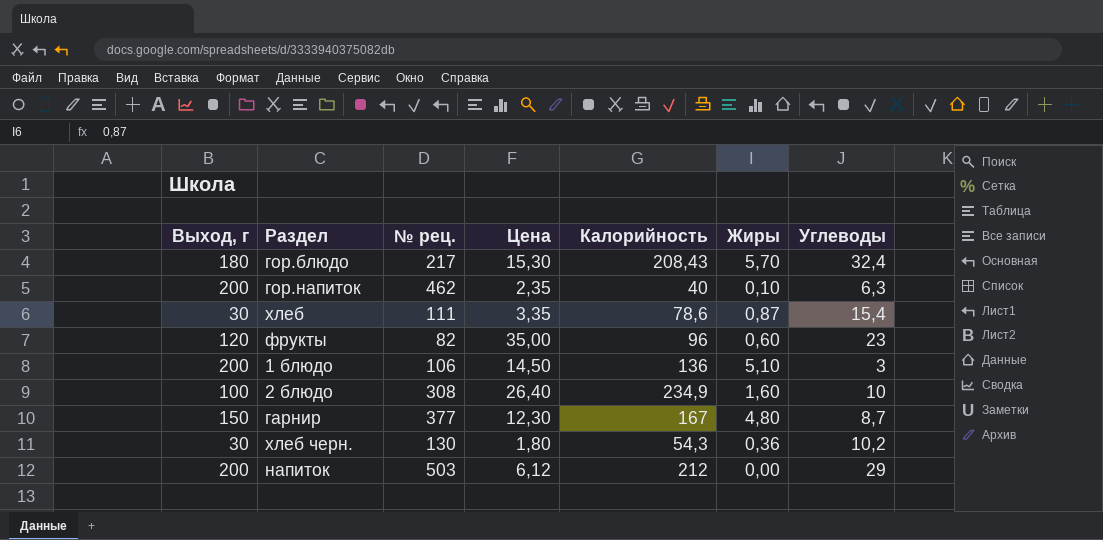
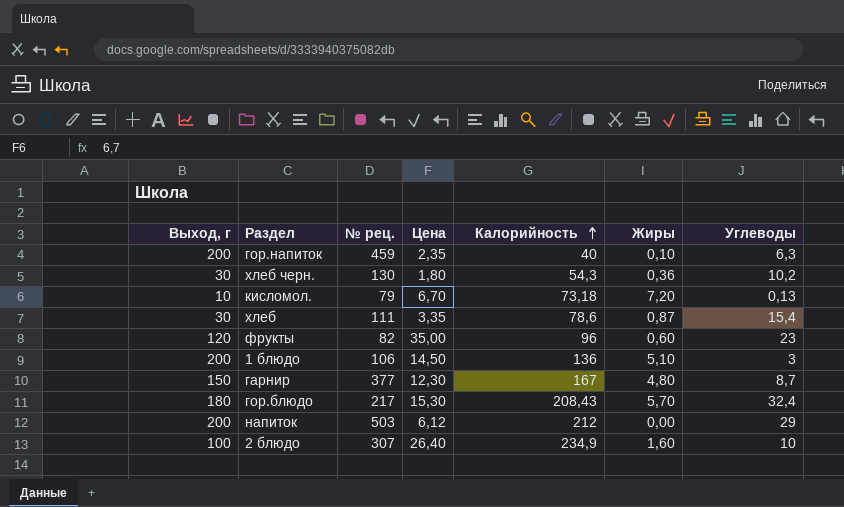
row order: none -> Калорийность ascending
гор.напиток | № рец.: 462 -> 459
row кисломол.: none -> 10 | 79 | 6,70 | 73,18 | 7,20 | 0,13
2 блюдо | № рец.: 308 -> 307

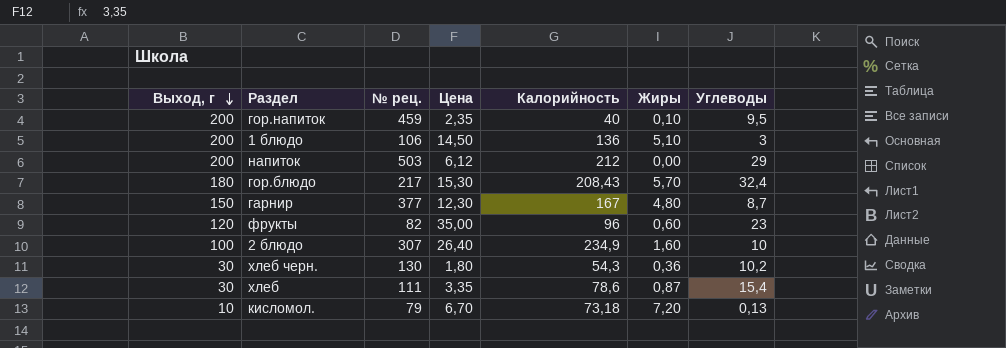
row order: Калорийность ascending -> Выход, г descending
гор.напиток | Углеводы: 6,3 -> 9,5

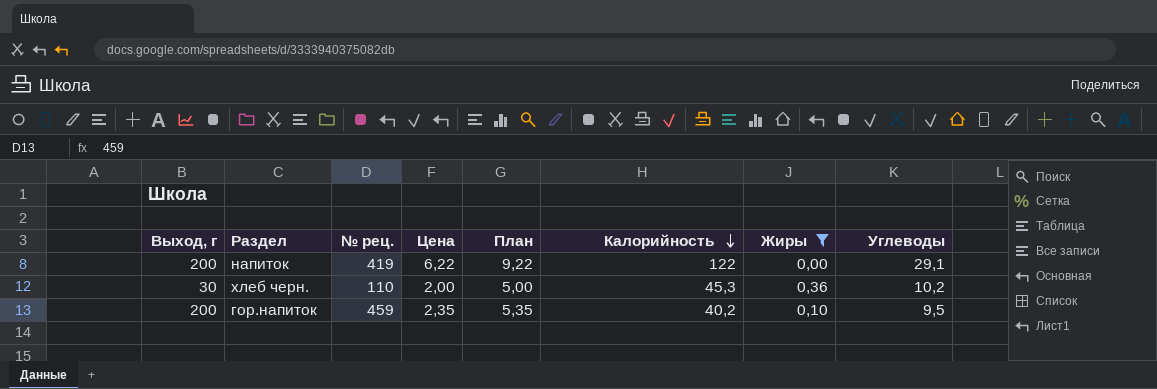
filter: none -> Жиры <= 0,36
row order: Выход, г descending -> Калорийность descending
column План | formula: none -> [Цена] + 3
напиток | № рец.: 503 -> 419
напиток | Цена: 6,12 -> 6,22
напиток | Калорийность: 212 -> 122
напиток | Углеводы: 29 -> 29,1
хлеб черн. | № рец.: 130 -> 110
хлеб черн. | Цена: 1,80 -> 2,00
хлеб черн. | Калорийность: 54,3 -> 45,3
гор.напиток | Калорийность: 40 -> 40,2

